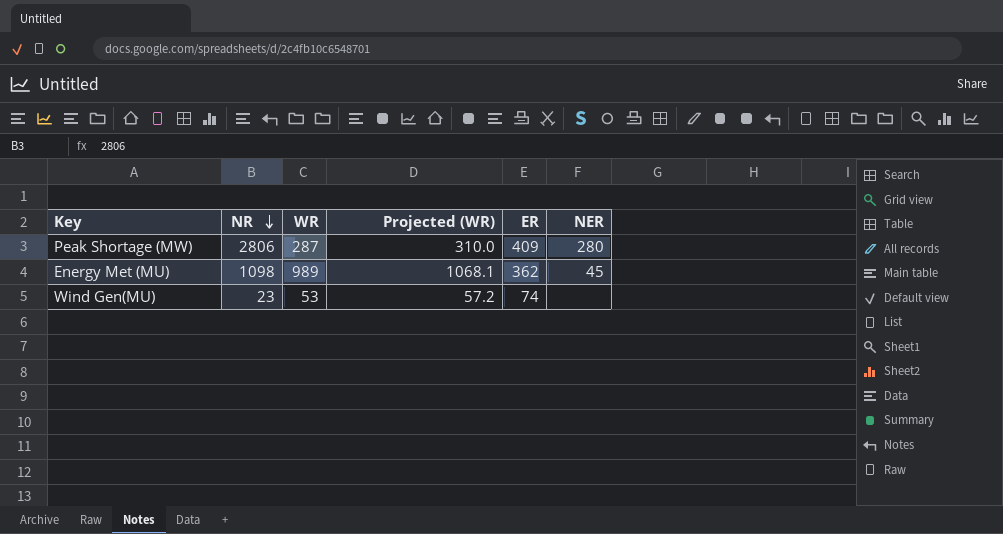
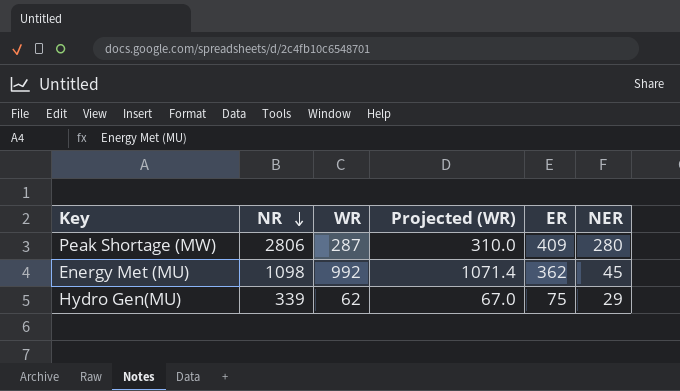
row Wind Gen(MU): 23 | 53 | 57.2 | 74 | none -> none
Energy Met (MU) | WR: 989 -> 992
Energy Met (MU) | Projected (WR): 1068.1 -> 1071.4
row Hydro Gen(MU): none -> 339 | 62 | 67.0 | 75 | 29

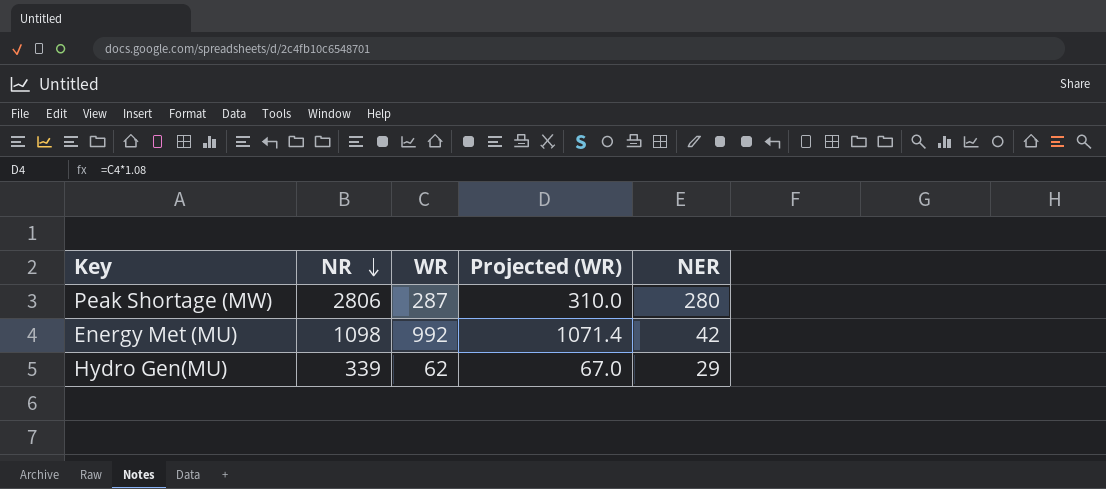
column ER | position: 5 -> none
Energy Met (MU) | NER: 45 -> 42

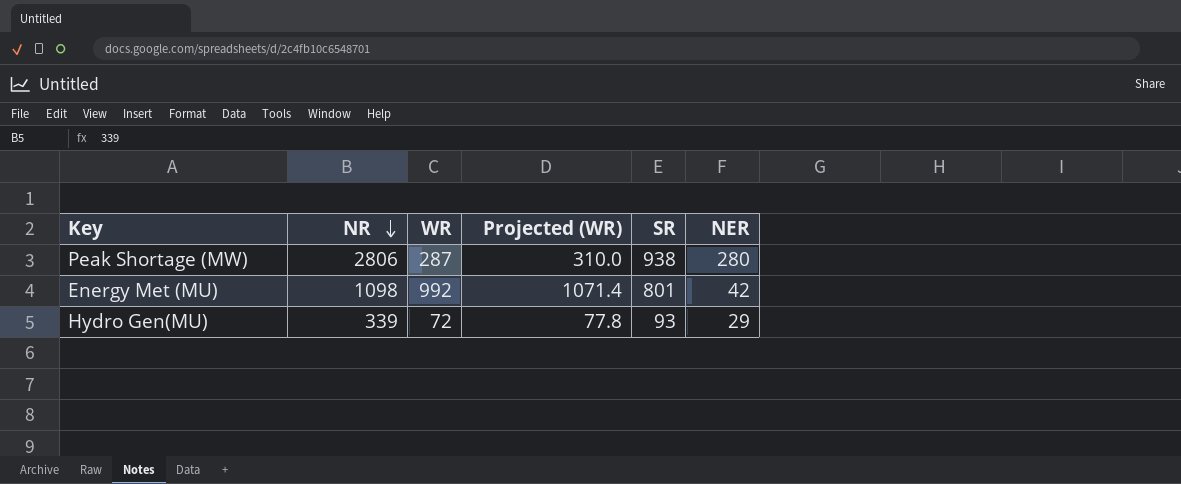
column SR | position: none -> 5
Hydro Gen(MU) | WR: 62 -> 72
Hydro Gen(MU) | Projected (WR): 67.0 -> 77.8

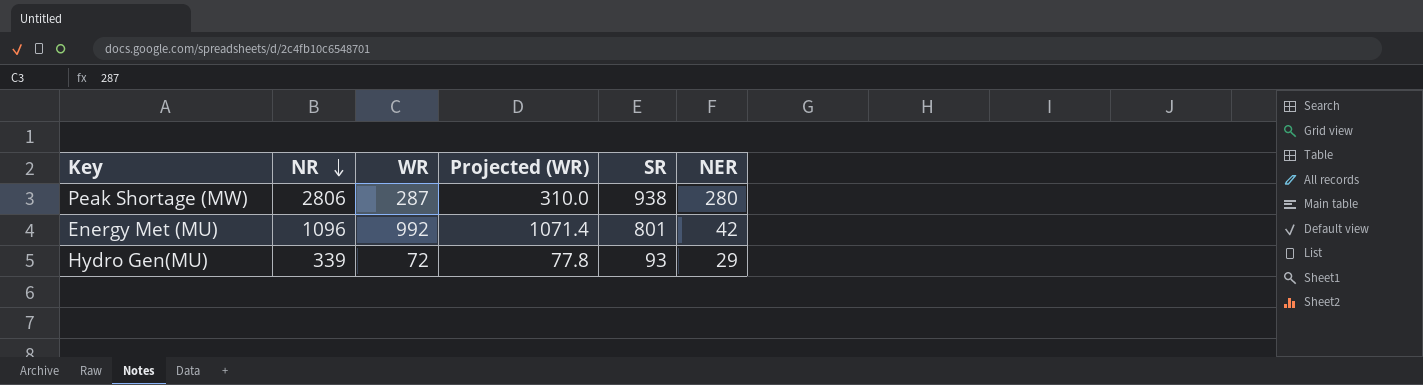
Energy Met (MU) | NR: 1098 -> 1096

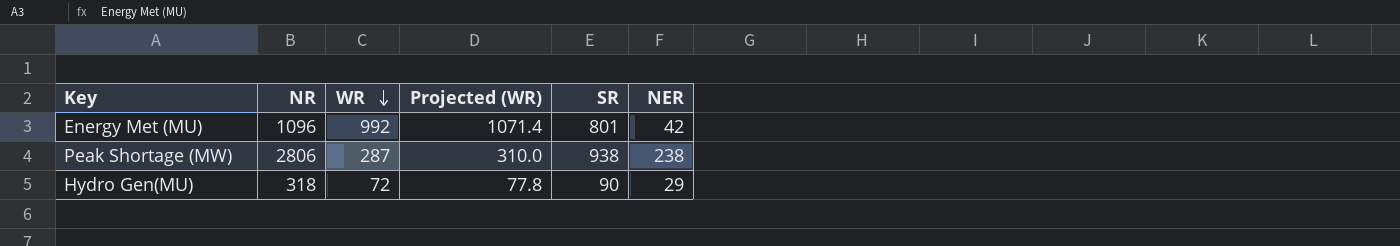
row order: NR descending -> WR descending
Peak Shortage (MW) | NER: 280 -> 238
Hydro Gen(MU) | NR: 339 -> 318
Hydro Gen(MU) | SR: 93 -> 90

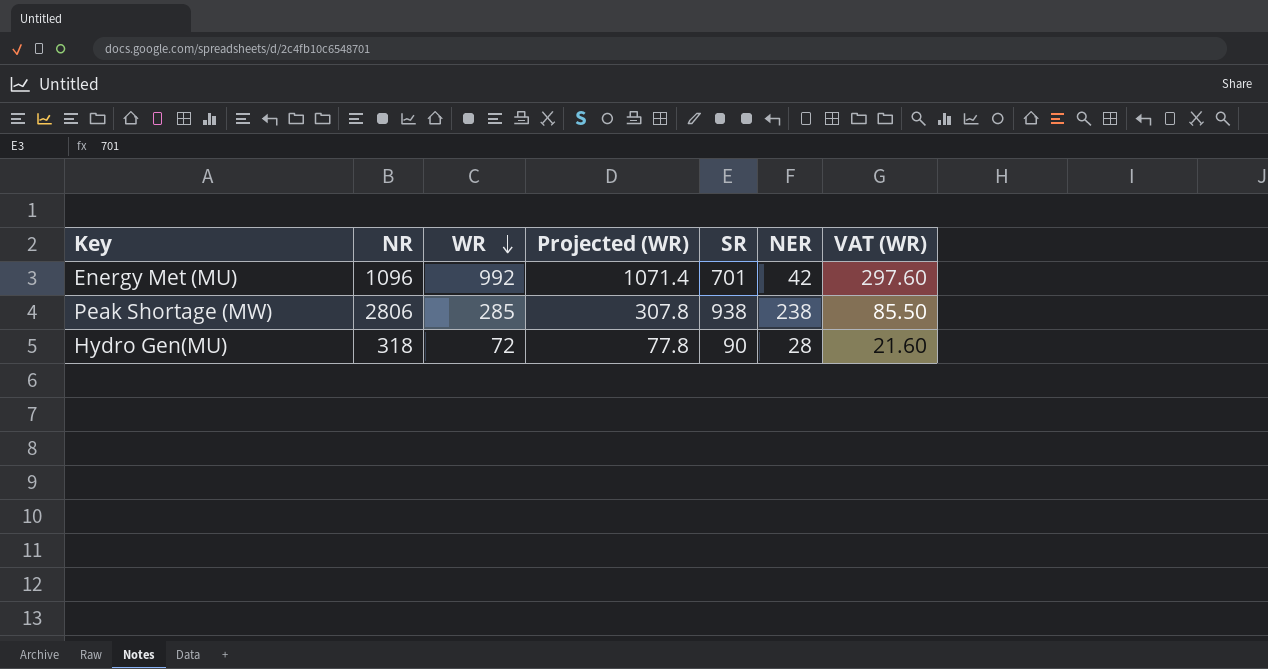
column VAT (WR) | formula: none -> [WR] * 0.3
Energy Met (MU) | SR: 801 -> 701
Peak Shortage (MW) | WR: 287 -> 285
Peak Shortage (MW) | Projected (WR): 310.0 -> 307.8
Hydro Gen(MU) | NER: 29 -> 28

